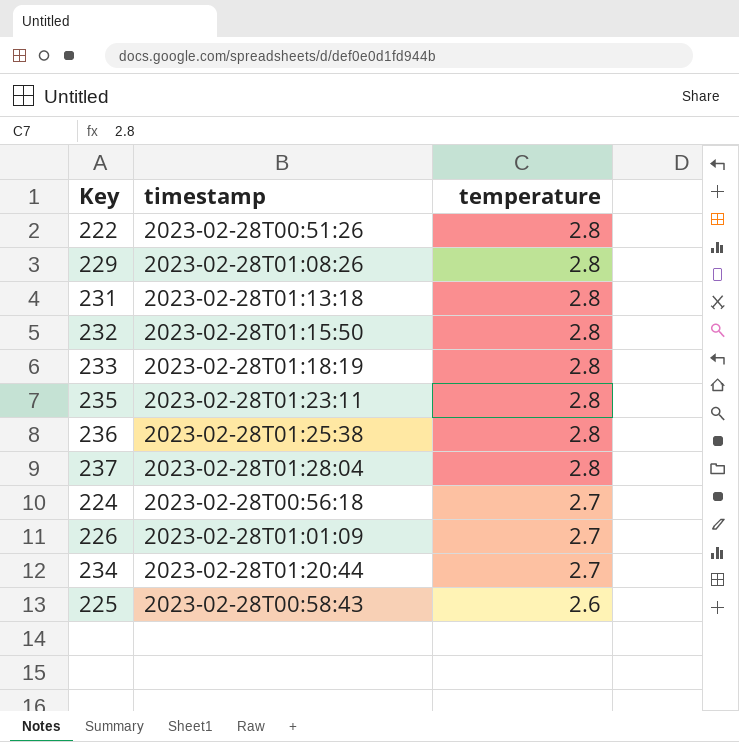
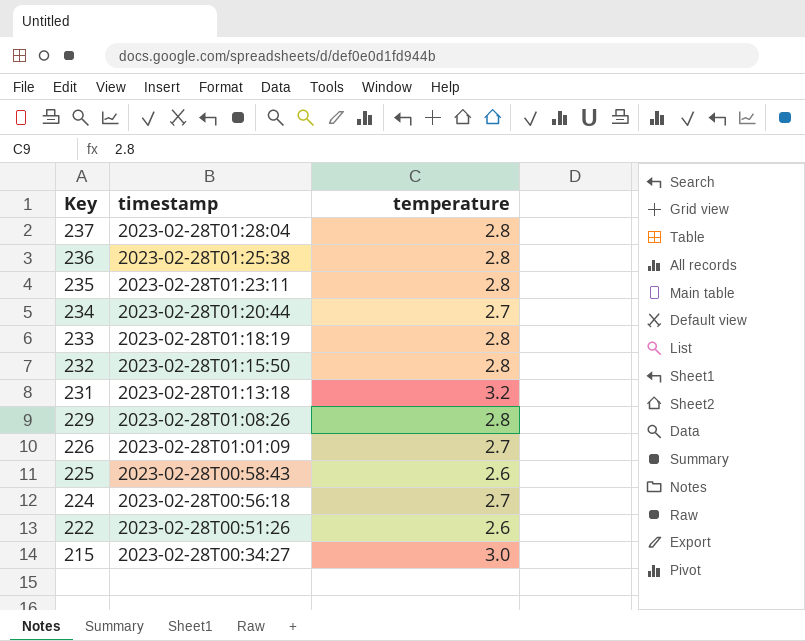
row order: temperature descending -> Key descending
231 | temperature: 2.8 -> 3.2
222 | temperature: 2.8 -> 2.6
row 215: none -> 2023-02-28T00:34:27 | 3.0

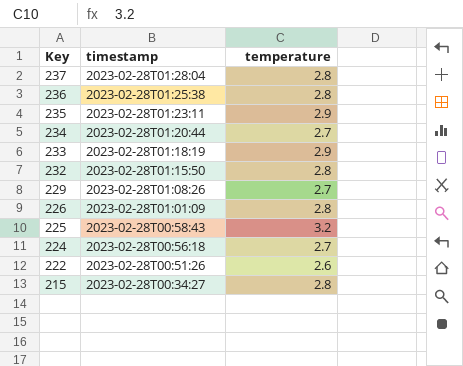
row 231: 2023-02-28T01:13:18 | 3.2 -> none
235 | temperature: 2.8 -> 2.9
233 | temperature: 2.8 -> 2.9
229 | temperature: 2.8 -> 2.7
226 | temperature: 2.7 -> 2.8
225 | temperature: 2.6 -> 3.2
215 | temperature: 3.0 -> 2.8

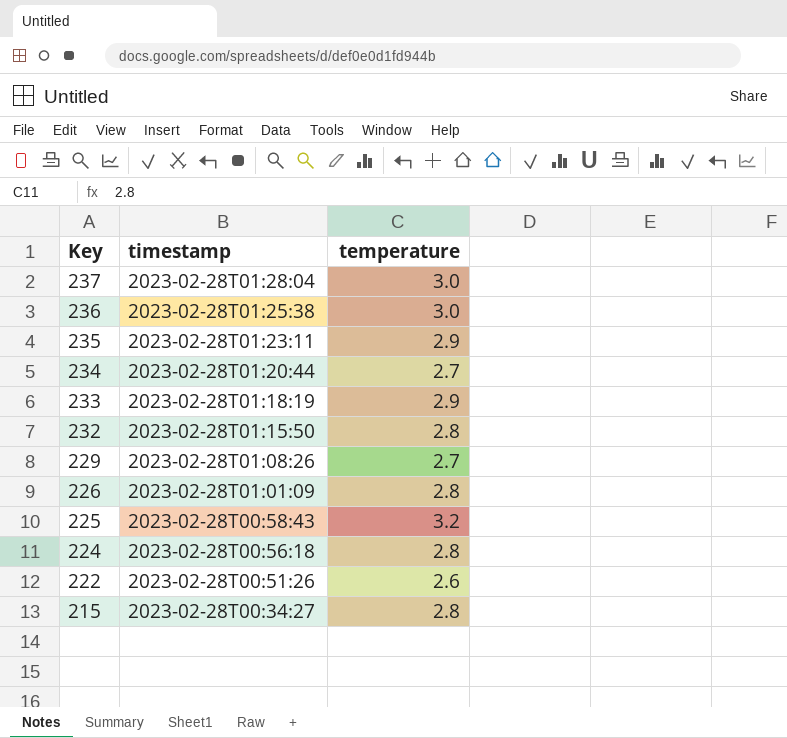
237 | temperature: 2.8 -> 3.0
236 | temperature: 2.8 -> 3.0
224 | temperature: 2.7 -> 2.8

